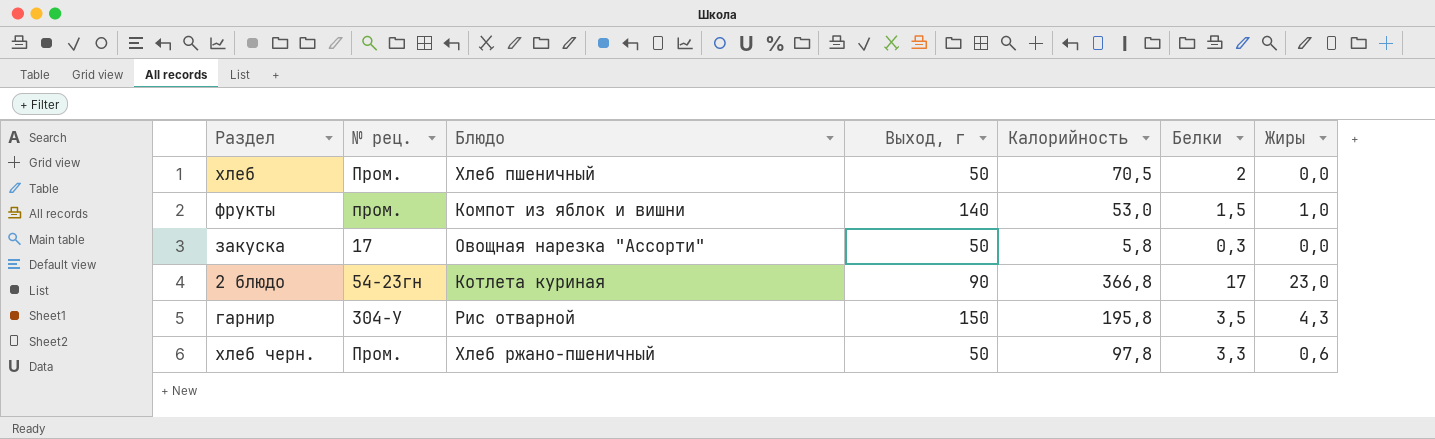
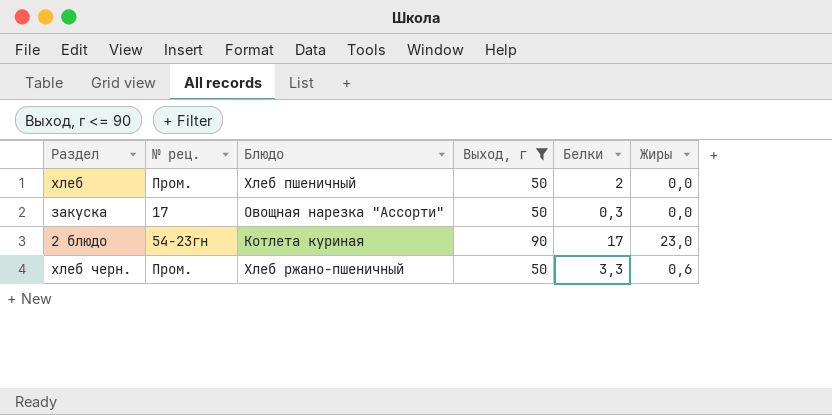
filter: none -> Выход, г <= 90
column Калорийность | position: 5 -> none

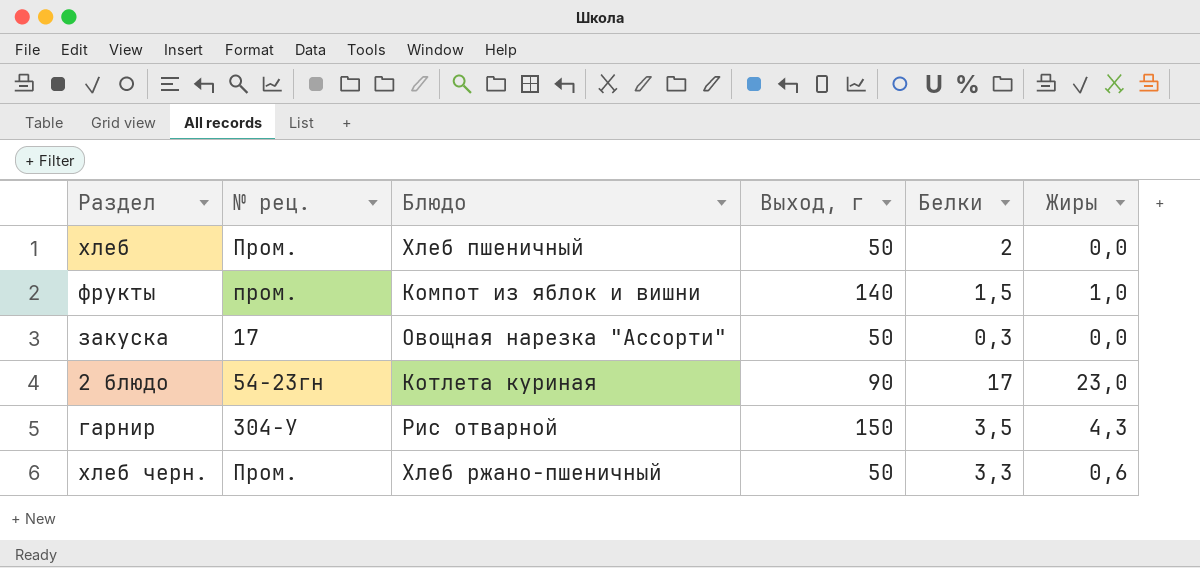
filter: Выход, г <= 90 -> none

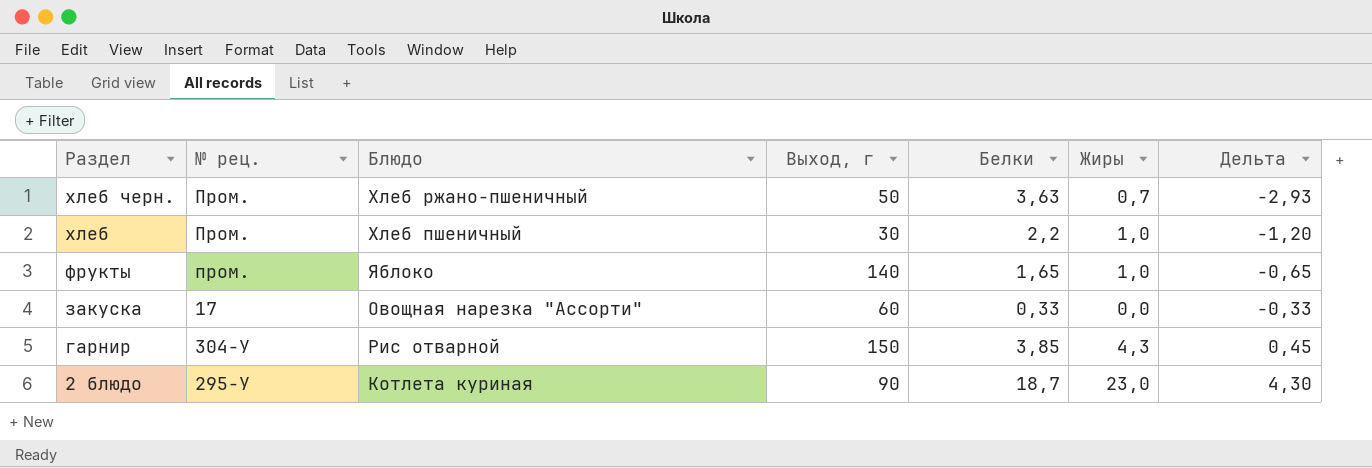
row order: none -> Раздел descending
column Дельта | formula: none -> [Жиры] - [Белки]
хлеб черн. | Белки: 3,3 -> 3,63
хлеб черн. | Жиры: 0,6 -> 0,7
хлеб | Выход, г: 50 -> 30
хлеб | Белки: 2 -> 2,2
хлеб | Жиры: 0,0 -> 1,0
фрукты | Блюдо: Компот из яблок и вишни -> Яблоко
фрукты | Белки: 1,5 -> 1,65
закуска | Выход, г: 50 -> 60
закуска | Белки: 0,3 -> 0,33
гарнир | Белки: 3,5 -> 3,85
2 блюдо | № рец.: 54-23гн -> 295-У
2 блюдо | Белки: 17 -> 18,7

